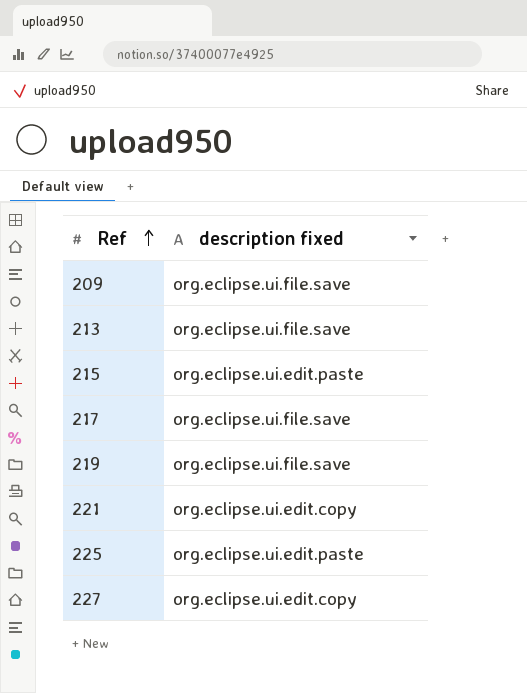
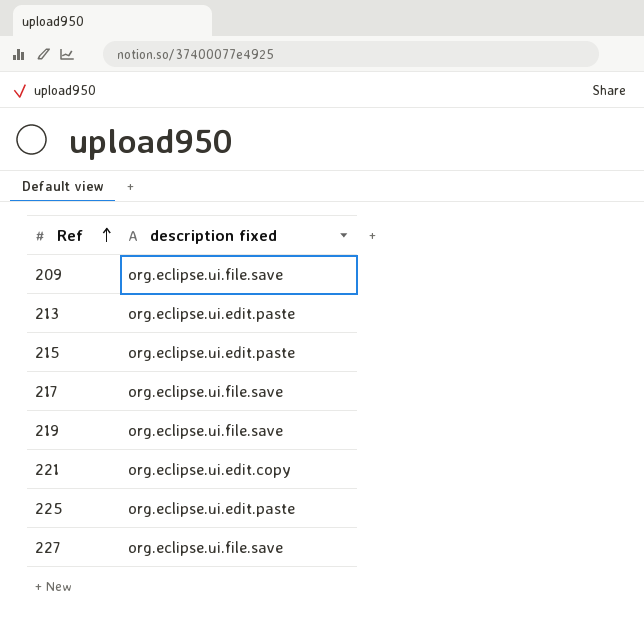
213 | description fixed: org.eclipse.ui.file.save -> org.eclipse.ui.edit.paste
227 | description fixed: org.eclipse.ui.edit.copy -> org.eclipse.ui.file.save

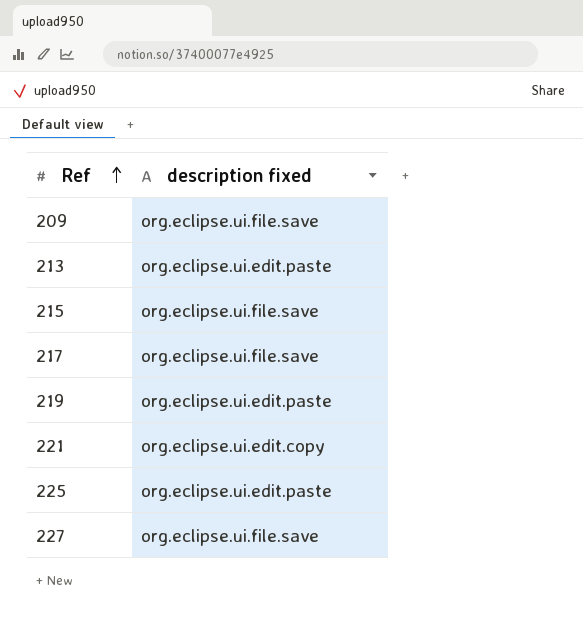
215 | description fixed: org.eclipse.ui.edit.paste -> org.eclipse.ui.file.save
219 | description fixed: org.eclipse.ui.file.save -> org.eclipse.ui.edit.paste

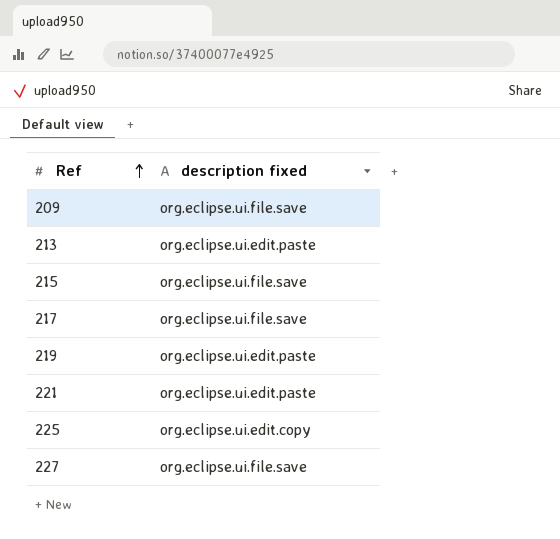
221 | description fixed: org.eclipse.ui.edit.copy -> org.eclipse.ui.edit.paste
225 | description fixed: org.eclipse.ui.edit.paste -> org.eclipse.ui.edit.copy

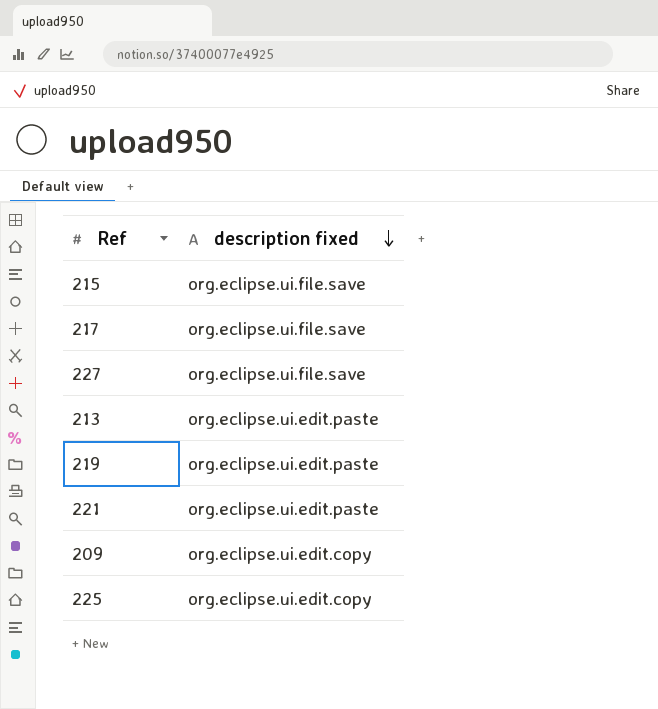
row order: Ref ascending -> description fixed descending
209 | description fixed: org.eclipse.ui.file.save -> org.eclipse.ui.edit.copy

